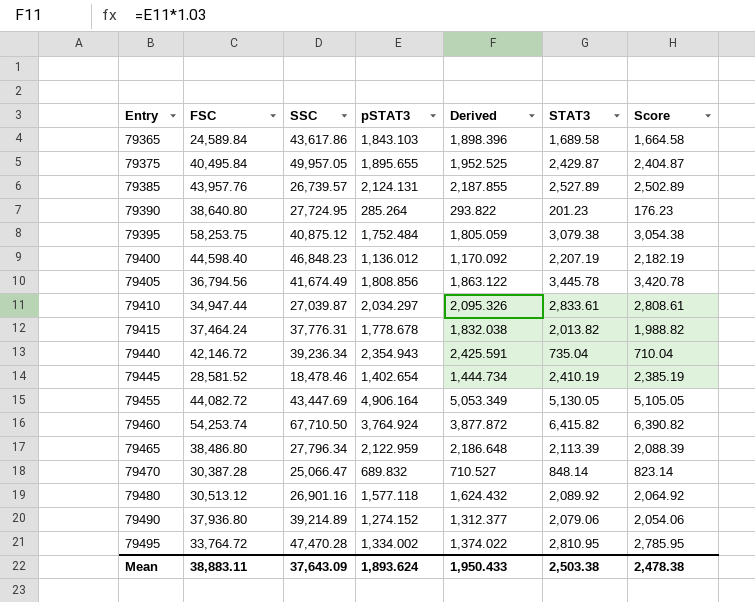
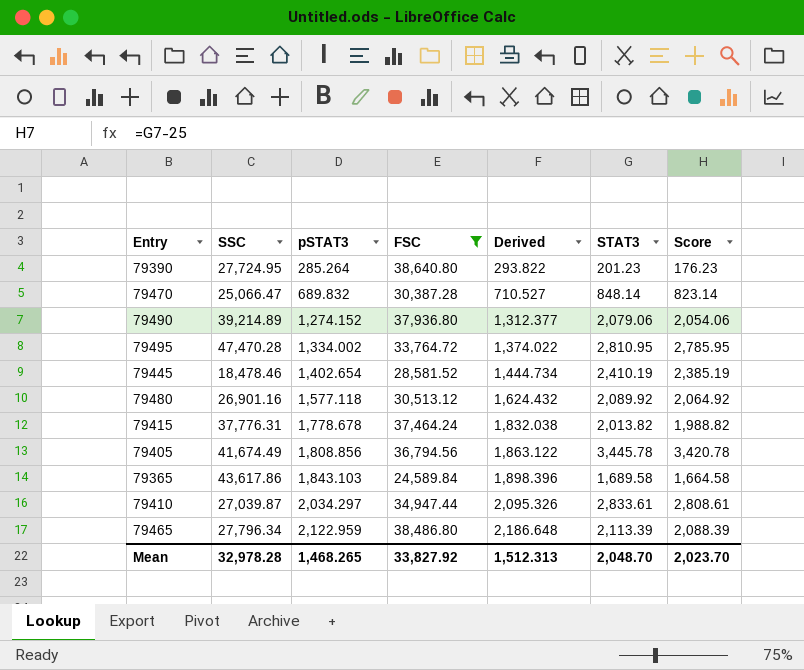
filter: none -> FSC <= 38,640.80
row order: Entry ascending -> pSTAT3 ascending
column FSC | position: 2 -> 4
Mean | SSC: 37,643.09 -> 32,978.28
Mean | pSTAT3: 1,893.624 -> 1,468.265
Mean | FSC: 38,883.11 -> 33,827.92
Mean | Derived: 1,950.433 -> 1,512.313
Mean | STAT3: 2,503.38 -> 2,048.70
Mean | Score: 2,478.38 -> 2,023.70

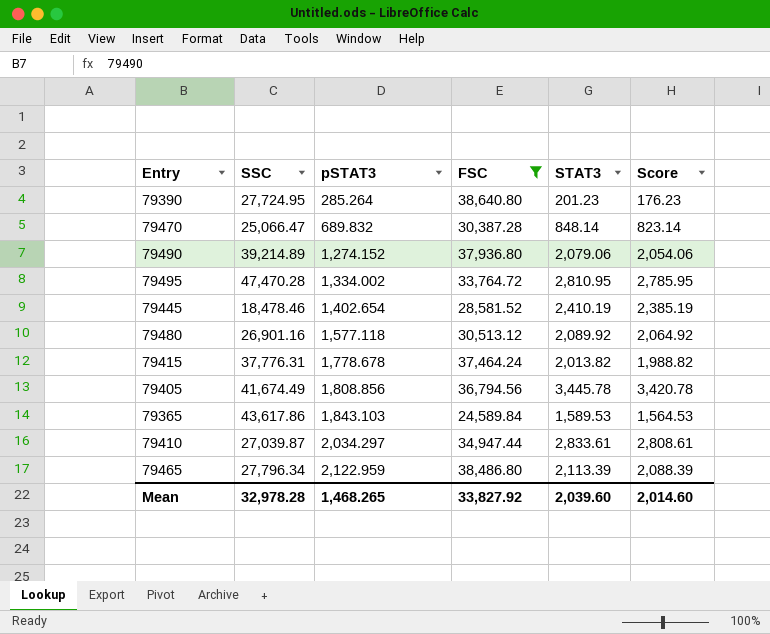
column Derived | formula: [pSTAT3] * 1.03 -> none
79365 | STAT3: 1,689.58 -> 1,589.53
79365 | Score: 1,664.58 -> 1,564.53
Mean | STAT3: 2,048.70 -> 2,039.60
Mean | Score: 2,023.70 -> 2,014.60

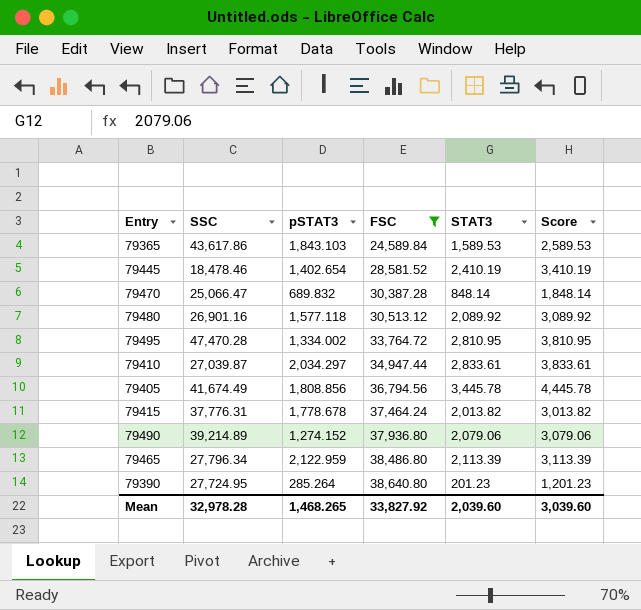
row order: pSTAT3 ascending -> FSC ascending
column Score | formula: [STAT3] - 25 -> [STAT3] + 1000
Mean | Score: 2,014.60 -> 3,039.60

